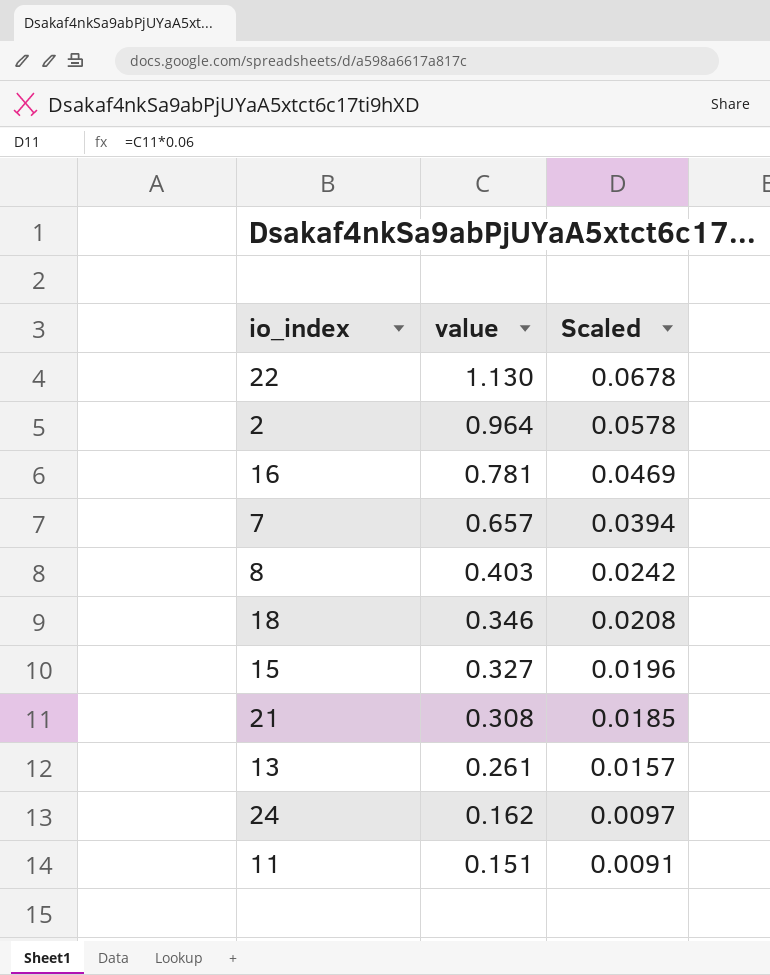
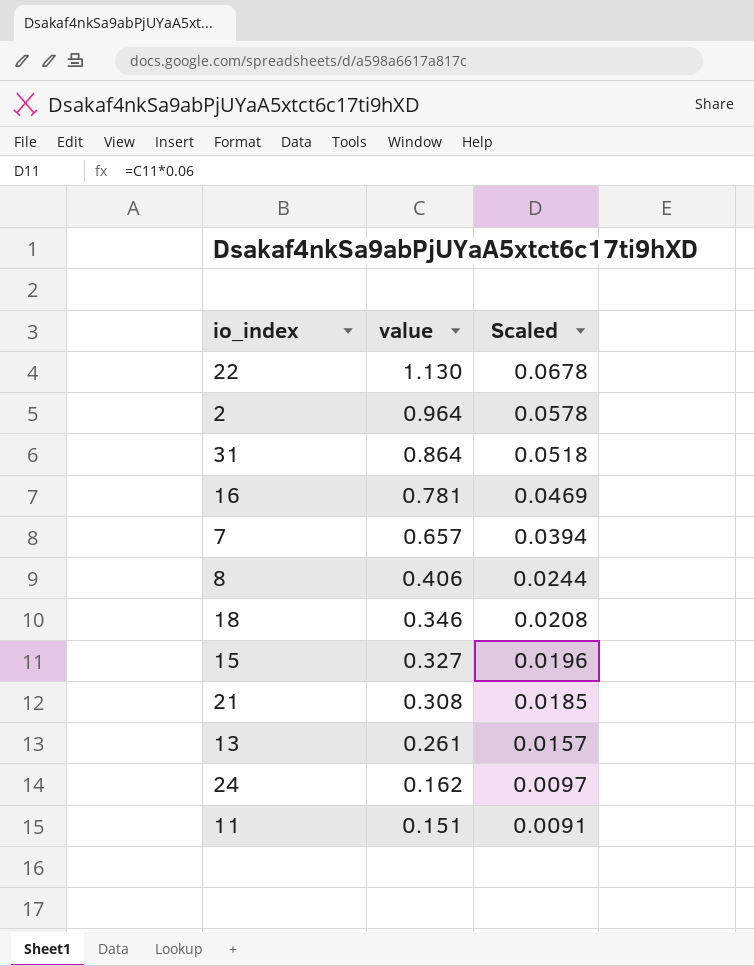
row 31: none -> 0.864 | 0.0518
8 | value: 0.403 -> 0.406
8 | Scaled: 0.0242 -> 0.0244

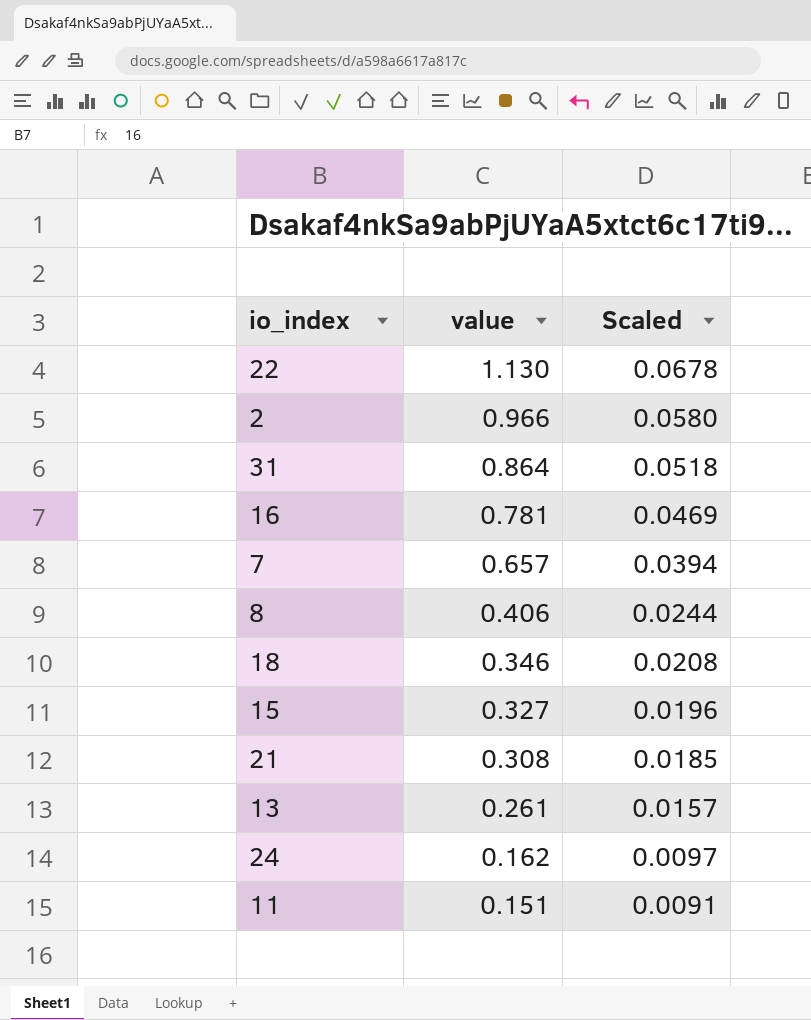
2 | value: 0.964 -> 0.966
2 | Scaled: 0.0578 -> 0.0580

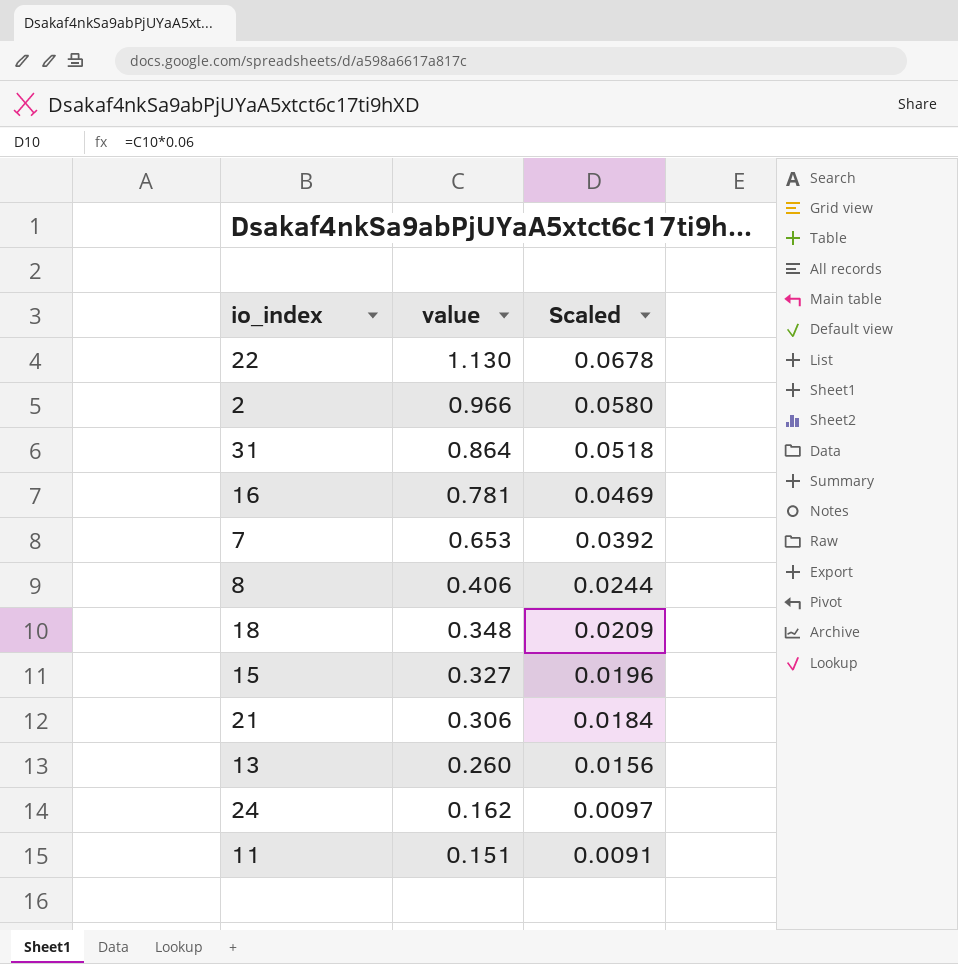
7 | value: 0.657 -> 0.653
7 | Scaled: 0.0394 -> 0.0392
18 | value: 0.346 -> 0.348
18 | Scaled: 0.0208 -> 0.0209
21 | value: 0.308 -> 0.306
21 | Scaled: 0.0185 -> 0.0184
13 | value: 0.261 -> 0.260
13 | Scaled: 0.0157 -> 0.0156

